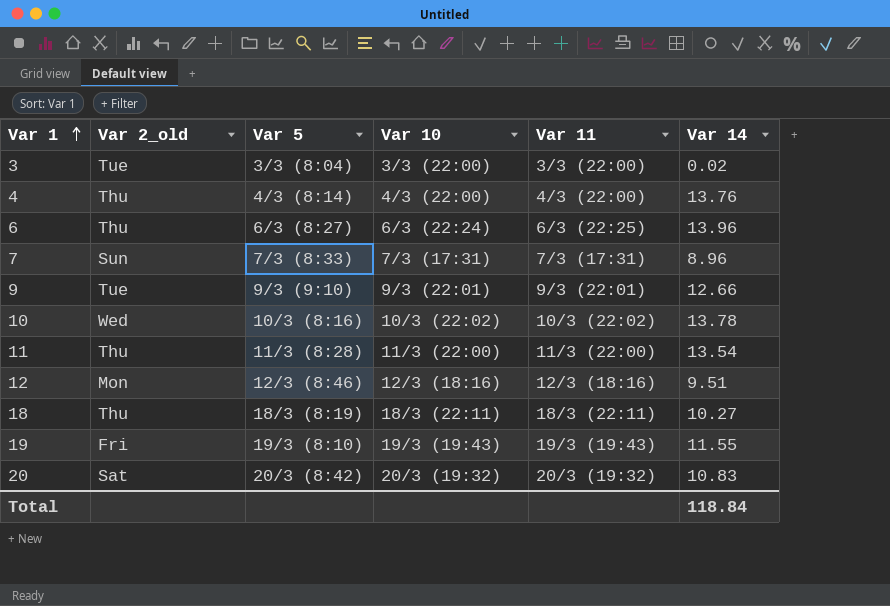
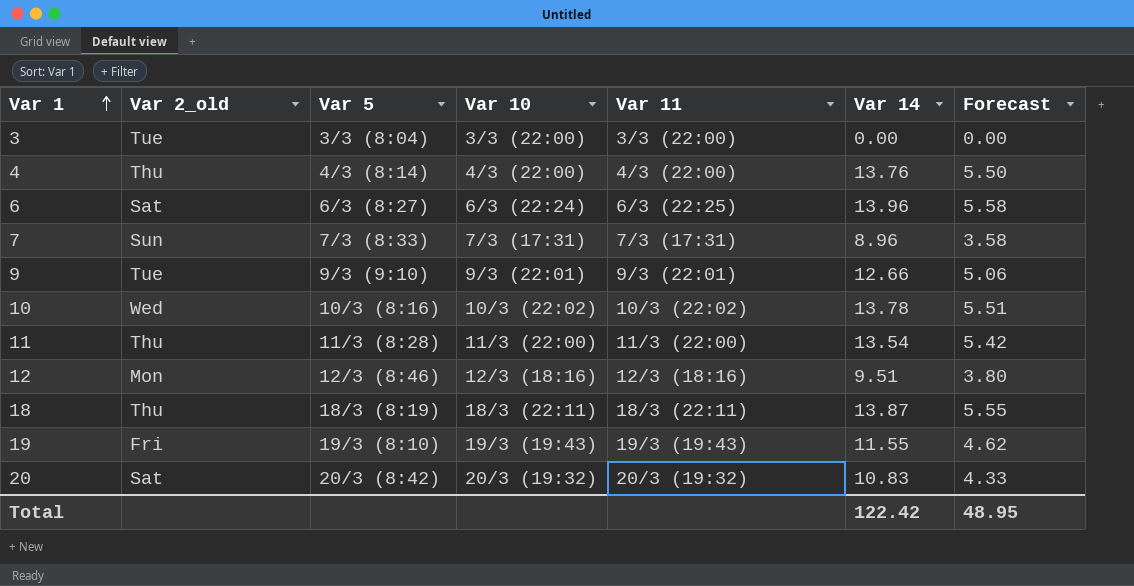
column Forecast | formula: none -> [Var 14] * 0.4
3 | Var 14: 0.02 -> 0.00
6 | Var 2_old: Thu -> Sat
18 | Var 14: 10.27 -> 13.87
Total | Var 14: 118.84 -> 122.42

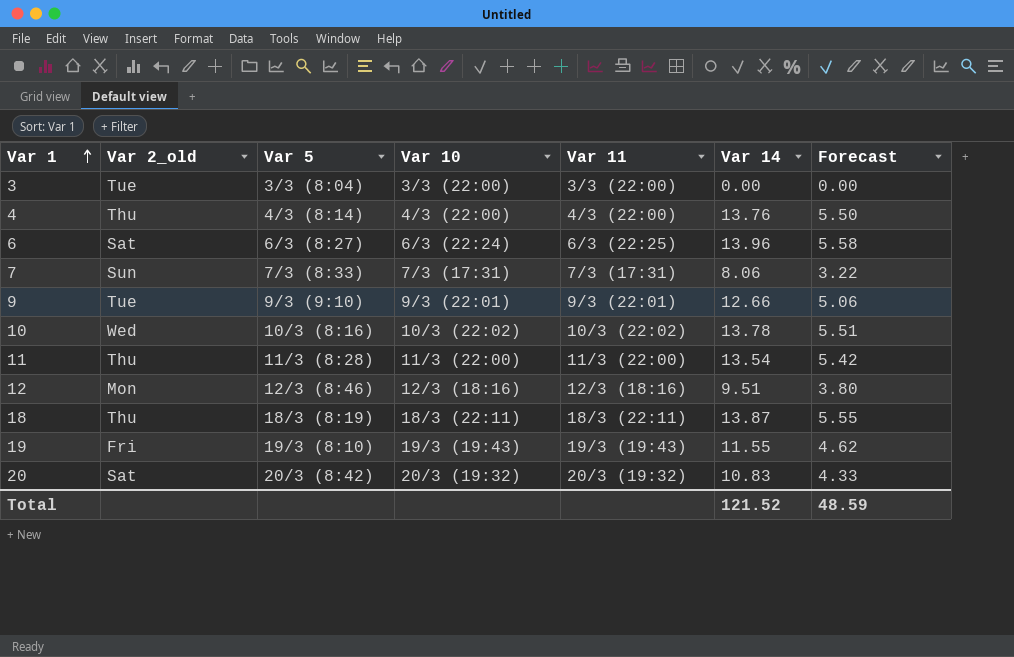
7 | Var 14: 8.96 -> 8.06
7 | Forecast: 3.58 -> 3.22
Total | Var 14: 122.42 -> 121.52
Total | Forecast: 48.95 -> 48.59

